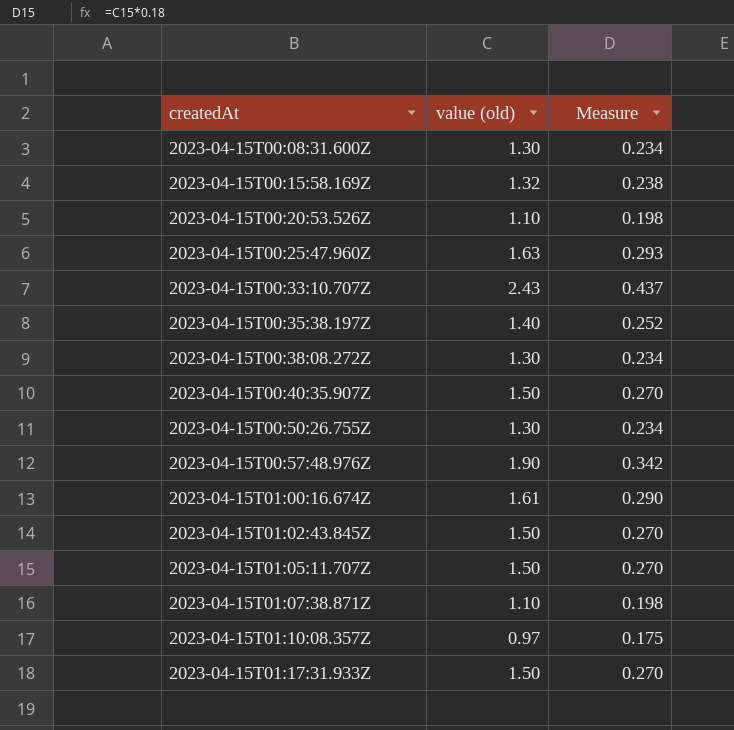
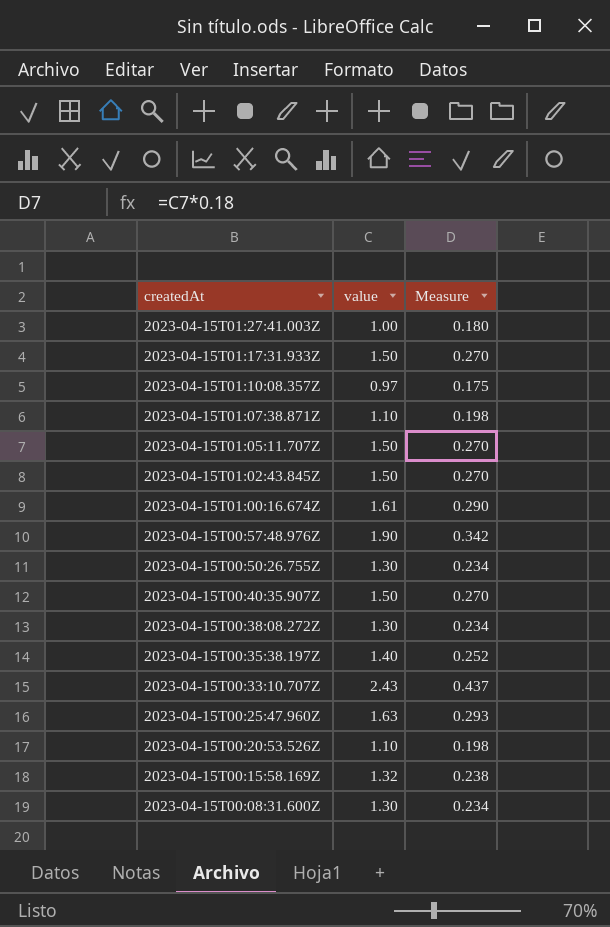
row order: createdAt ascending -> createdAt descending
column name: value (old) -> value
row 2023-04-15T01:27:41.003Z: none -> 1.00 | 0.180

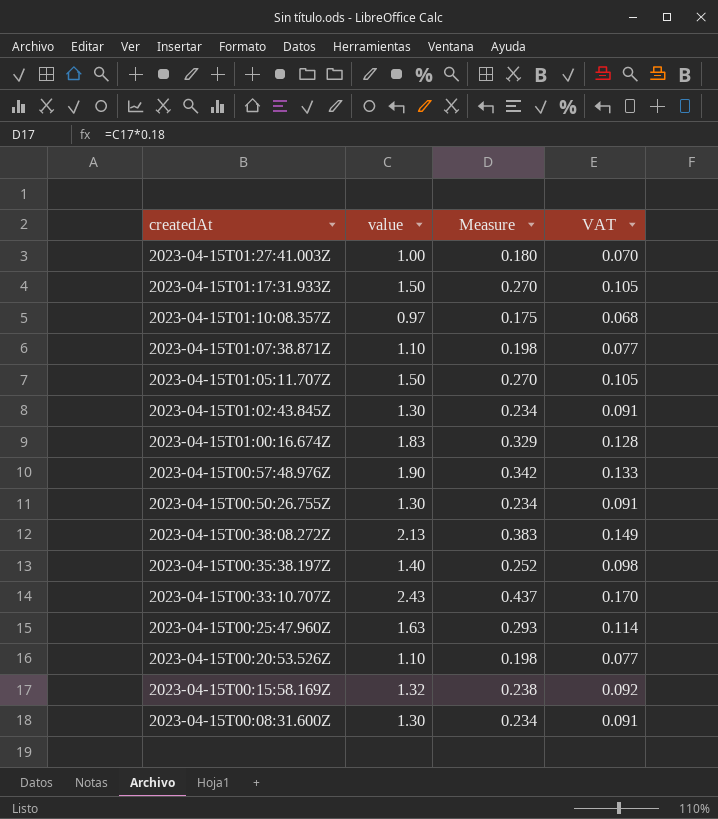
column VAT | formula: none -> [value] * 0.07
row 2023-04-15T00:40:35.907Z: 1.50 | 0.270 -> none
2023-04-15T01:02:43.845Z | value: 1.50 -> 1.30
2023-04-15T01:02:43.845Z | Measure: 0.270 -> 0.234
2023-04-15T01:00:16.674Z | value: 1.61 -> 1.83
2023-04-15T01:00:16.674Z | Measure: 0.290 -> 0.329
2023-04-15T00:38:08.272Z | value: 1.30 -> 2.13
2023-04-15T00:38:08.272Z | Measure: 0.234 -> 0.383

